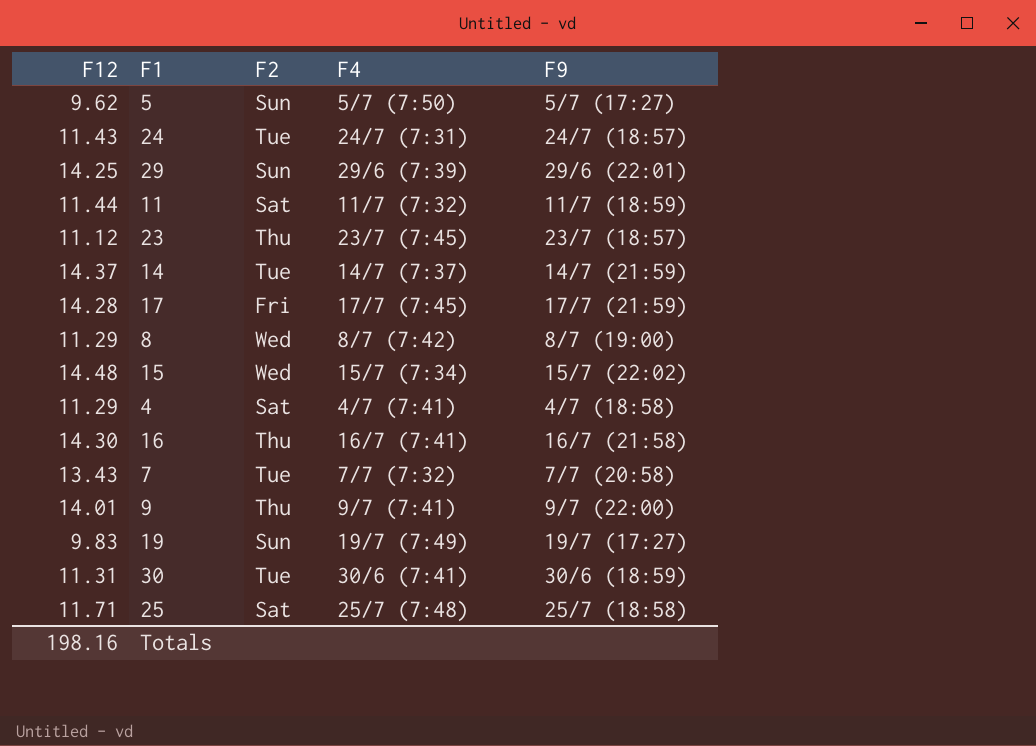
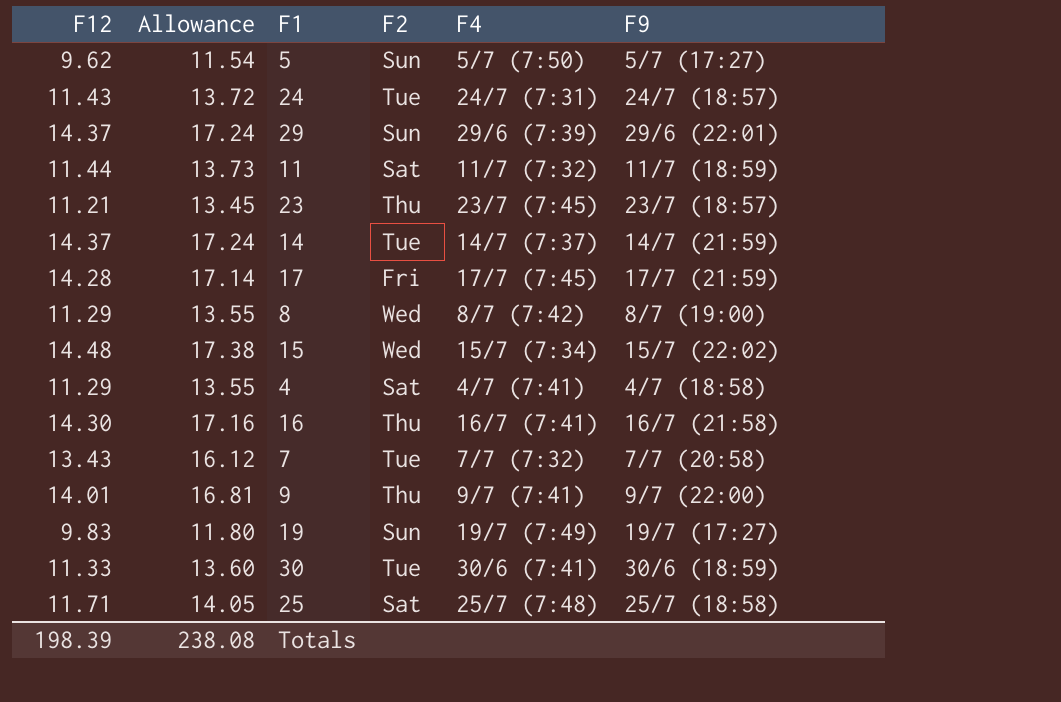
column Allowance | formula: none -> [F12] * 1.2
29 | F12: 14.25 -> 14.37
23 | F12: 11.12 -> 11.21
30 | F12: 11.31 -> 11.33
Totals | F12: 198.16 -> 198.39

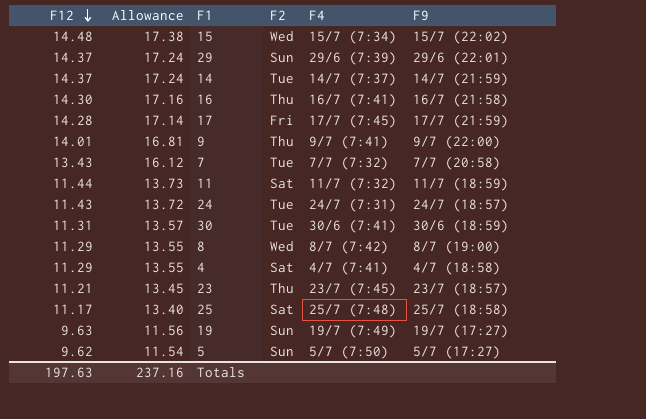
row order: none -> F12 descending
30 | F12: 11.33 -> 11.31
30 | Allowance: 13.60 -> 13.57
25 | F12: 11.71 -> 11.17
25 | Allowance: 14.05 -> 13.40
19 | F12: 9.83 -> 9.63
19 | Allowance: 11.80 -> 11.56
Totals | F12: 198.39 -> 197.63
Totals | Allowance: 238.08 -> 237.16

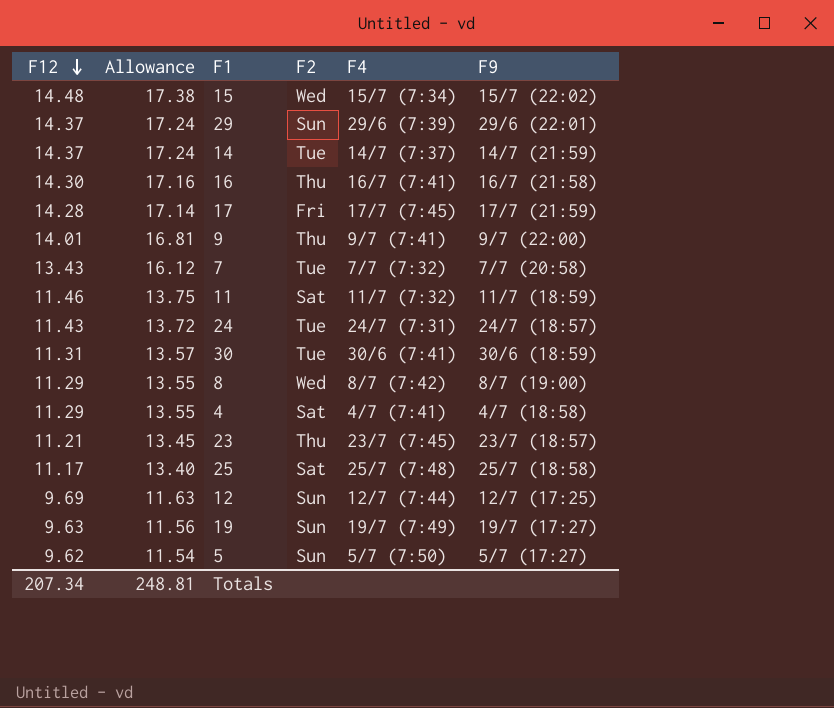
11 | F12: 11.44 -> 11.46
11 | Allowance: 13.73 -> 13.75
row 12: none -> 9.69 | 11.63 | Sun | 12/7 (7:44) | 12/7 (17:25)
Totals | F12: 197.63 -> 207.34
Totals | Allowance: 237.16 -> 248.81

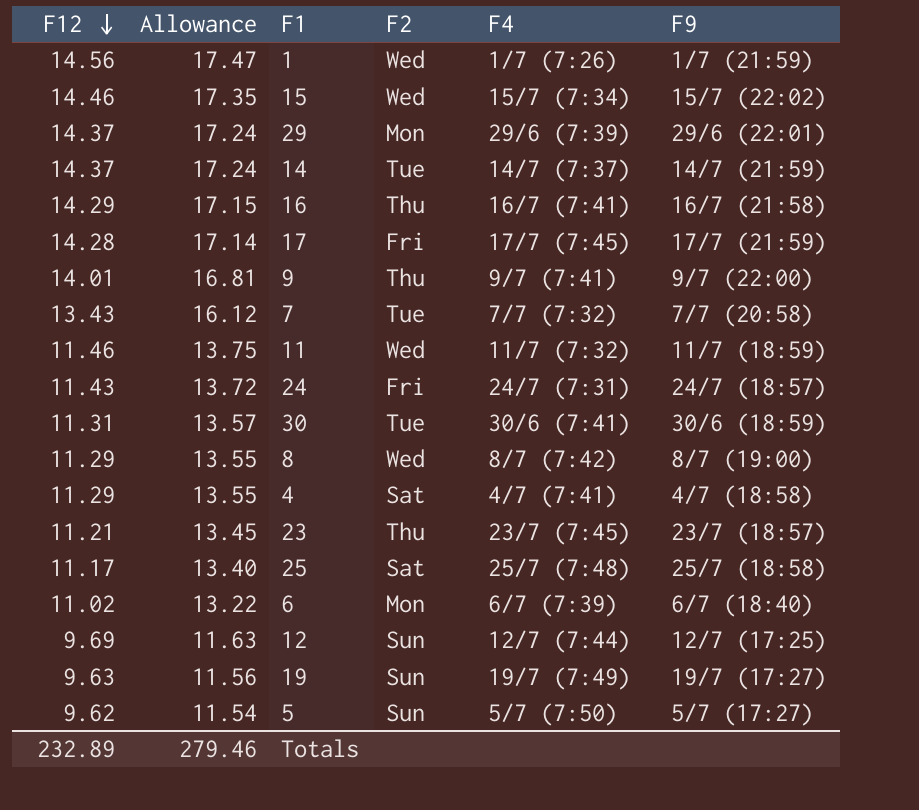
row 1: none -> 14.56 | 17.47 | Wed | 1/7 (7:26) | 1/7 (21:59)
15 | F12: 14.48 -> 14.46
15 | Allowance: 17.38 -> 17.35
29 | F2: Sun -> Mon
16 | F12: 14.30 -> 14.29
16 | Allowance: 17.16 -> 17.15
11 | F2: Sat -> Wed
24 | F2: Tue -> Fri
row 6: none -> 11.02 | 13.22 | Mon | 6/7 (7:39) | 6/7 (18:40)
Totals | F12: 207.34 -> 232.89
Totals | Allowance: 248.81 -> 279.46

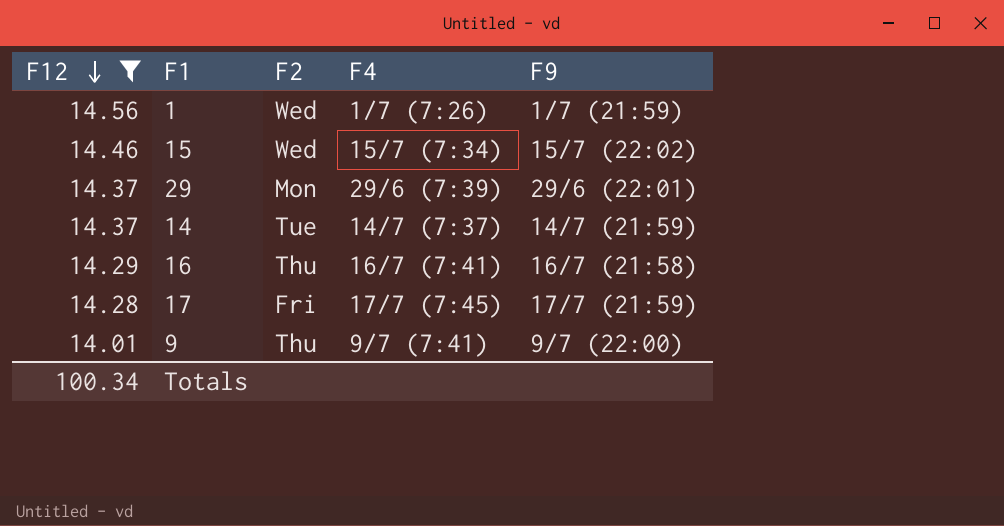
filter: none -> F12 >= 14.01
column Allowance | formula: [F12] * 1.2 -> none
Totals | F12: 232.89 -> 100.34

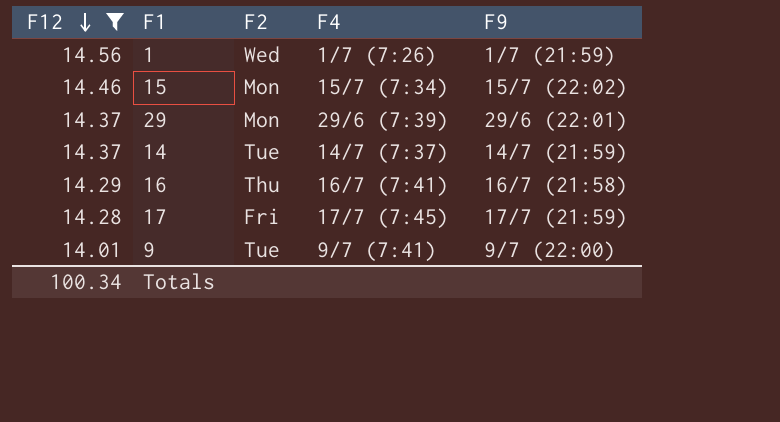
15 | F2: Wed -> Mon
9 | F2: Thu -> Tue

